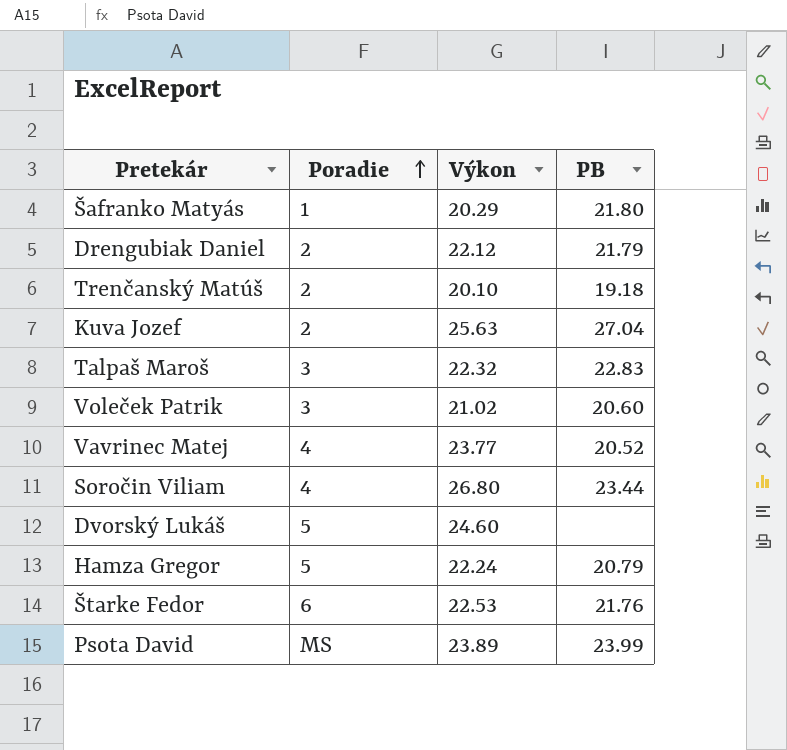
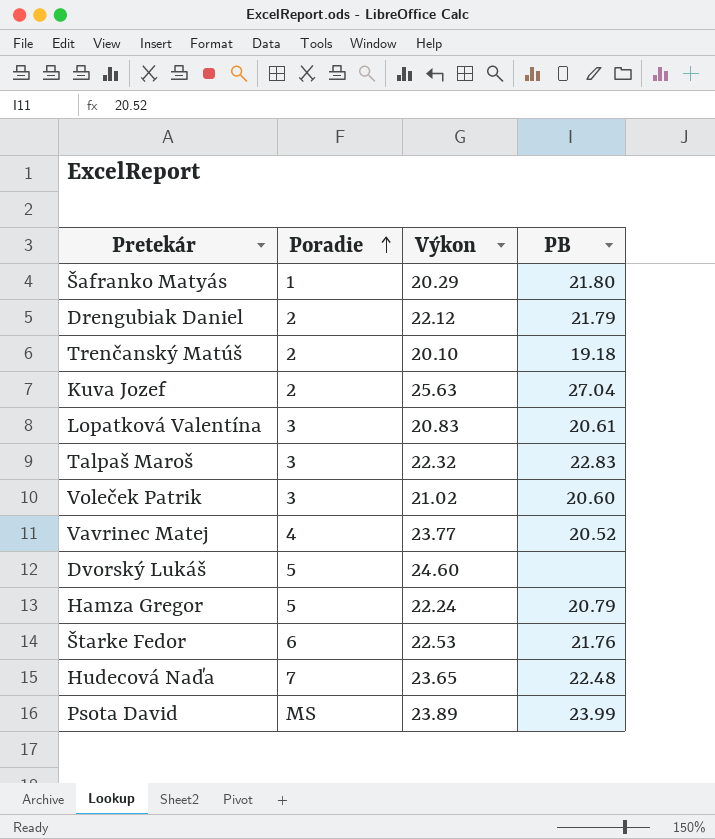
row Soročin Viliam: 4 | 26.80 | 23.44 -> none
row Lopatková Valentína: none -> 3 | 20.83 | 20.61
row Hudecová Naďa: none -> 7 | 23.65 | 22.48

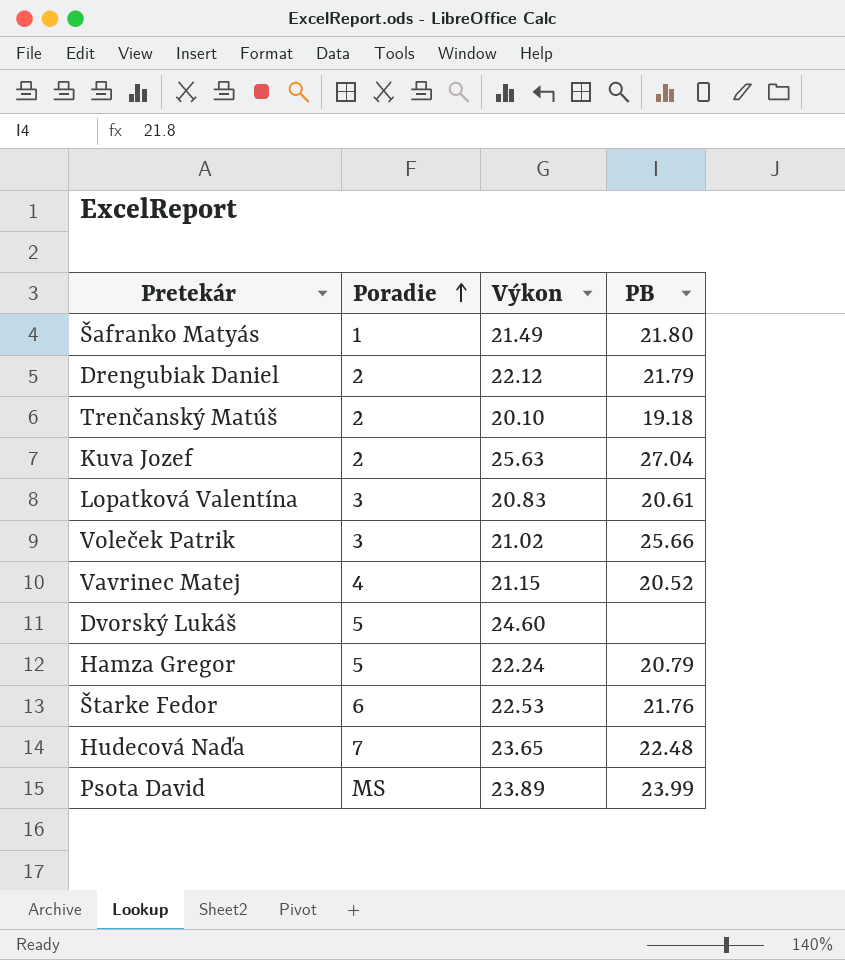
row Talpaš Maroš: 3 | 22.32 | 22.83 -> none
Šafranko Matyás | Výkon: 20.29 -> 21.49
Voleček Patrik | PB: 20.60 -> 25.66
Vavrinec Matej | Výkon: 23.77 -> 21.15

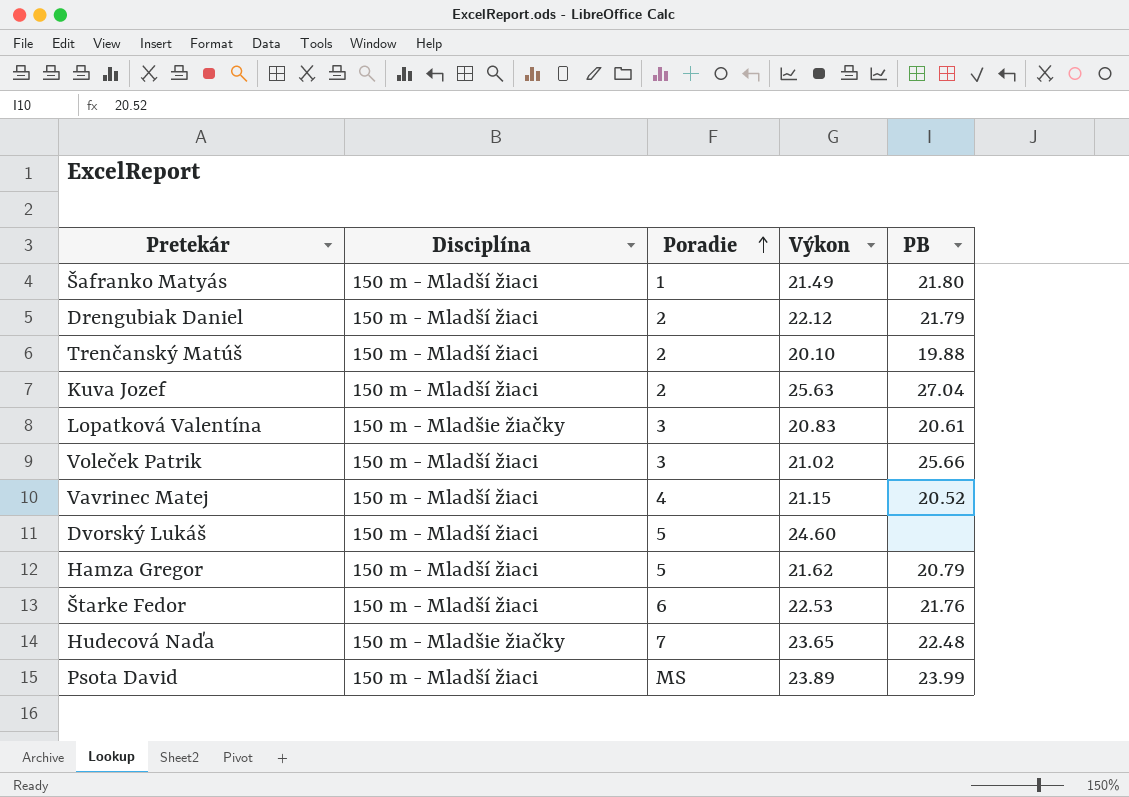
column Disciplína | position: none -> 2
Trenčanský Matúš | PB: 19.18 -> 19.88
Hamza Gregor | Výkon: 22.24 -> 21.62

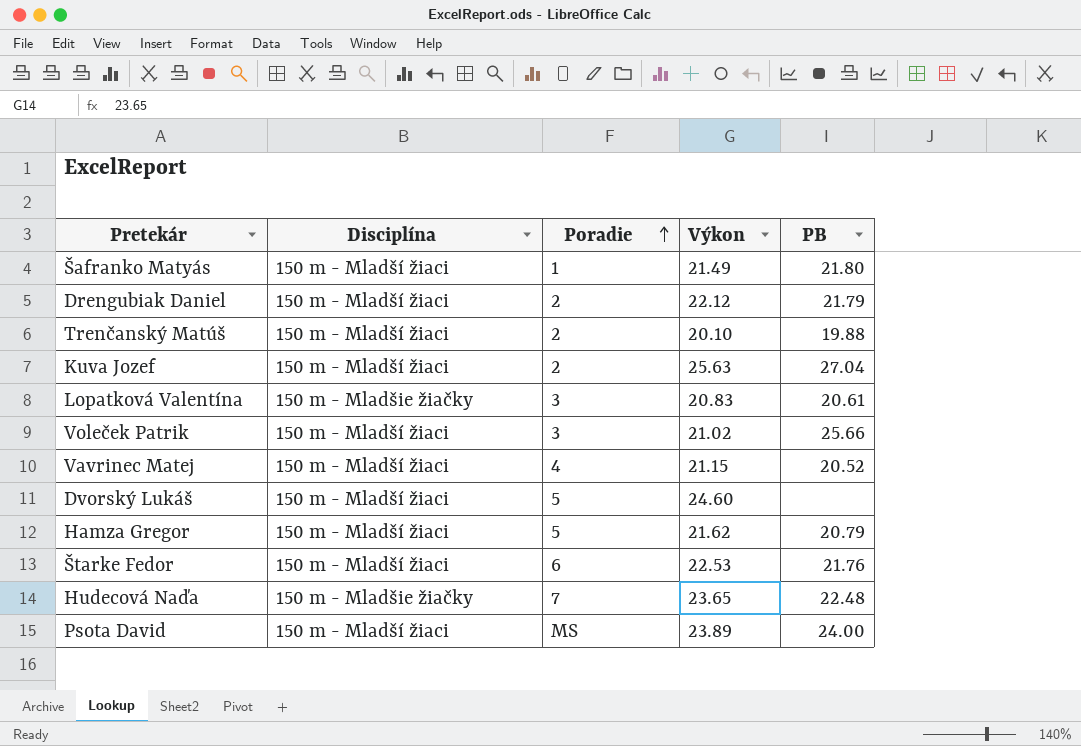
Psota David | PB: 23.99 -> 24.00

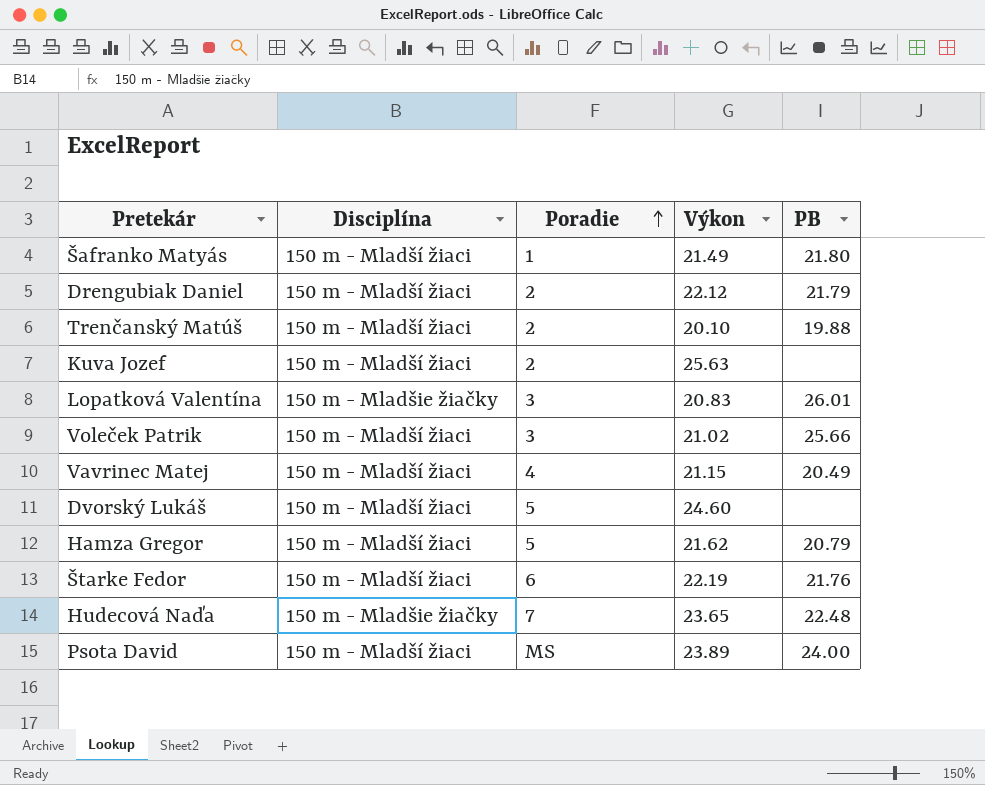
Kuva Jozef | PB: 27.04 -> none
Lopatková Valentína | PB: 20.61 -> 26.01
Vavrinec Matej | PB: 20.52 -> 20.49
Štarke Fedor | Výkon: 22.53 -> 22.19

